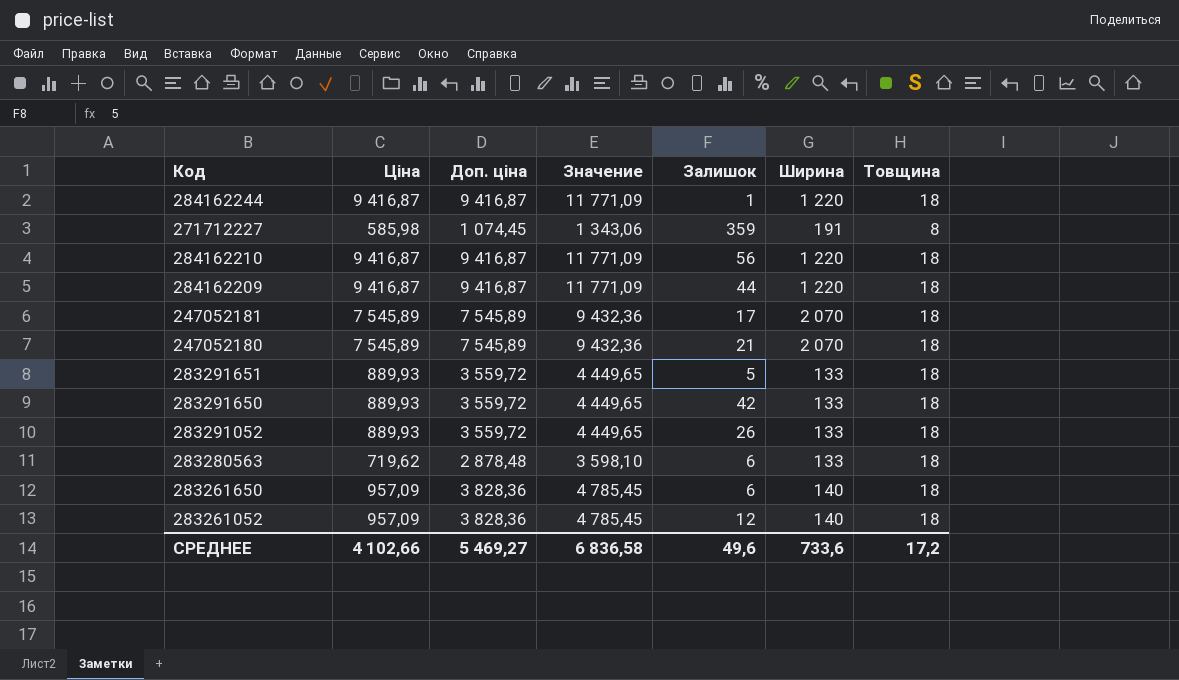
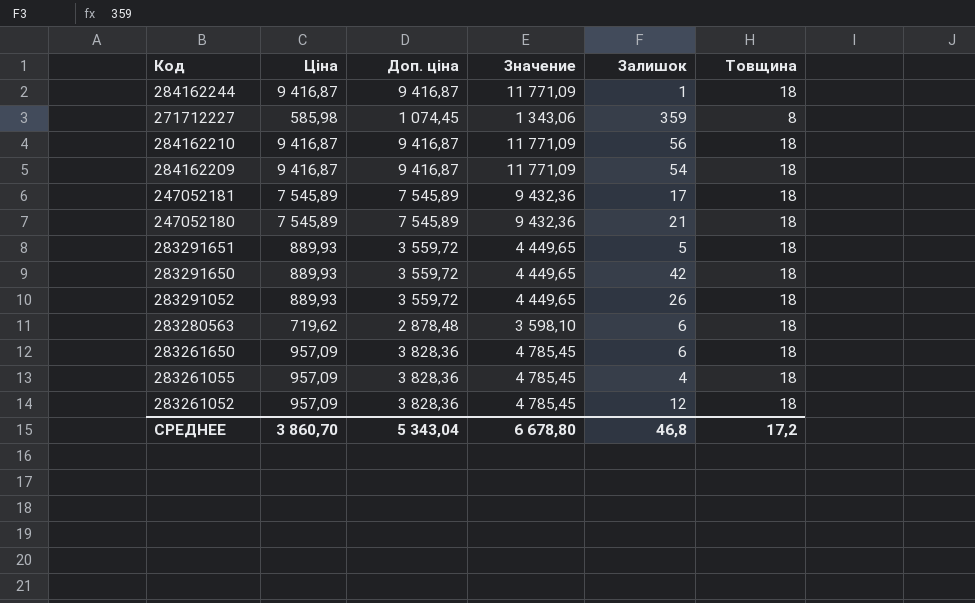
column Ширина | position: 6 -> none
284162209 | Залишок: 44 -> 54
row 283261055: none -> 957,09 | 3 828,36 | 4 785,45 | 4 | 18
СРЕДНЕЕ | Ціна: 4 102,66 -> 3 860,70
СРЕДНЕЕ | Доп. ціна: 5 469,27 -> 5 343,04
СРЕДНЕЕ | Значение: 6 836,58 -> 6 678,80
СРЕДНЕЕ | Залишок: 49,6 -> 46,8

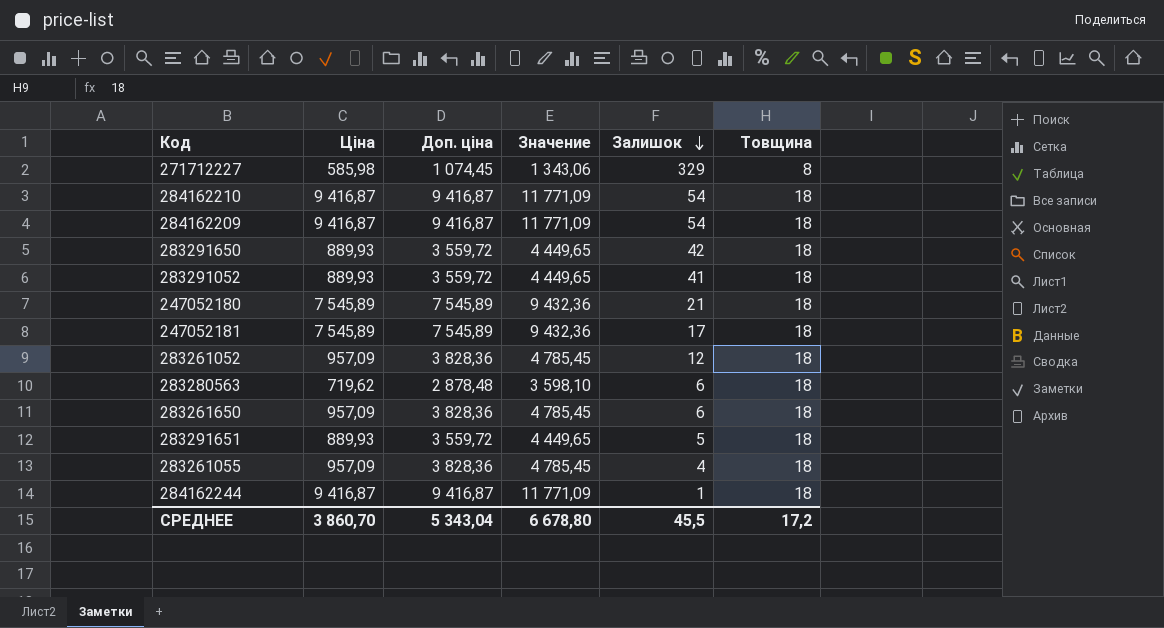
row order: none -> Залишок descending
271712227 | Залишок: 359 -> 329
284162210 | Залишок: 56 -> 54
283291052 | Залишок: 26 -> 41
СРЕДНЕЕ | Залишок: 46,8 -> 45,5

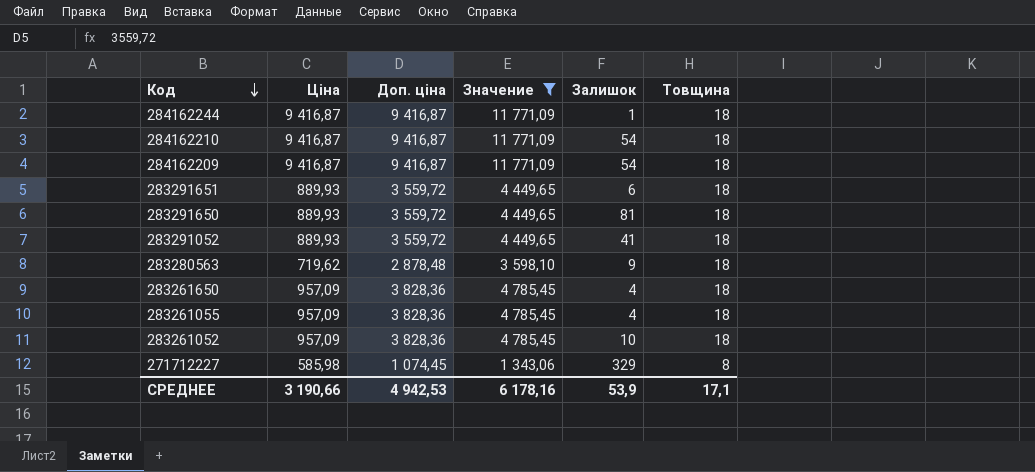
filter: none -> Значение != 9 432,36
row order: Залишок descending -> Код descending
283291651 | Залишок: 5 -> 6
283291650 | Залишок: 42 -> 81
283280563 | Залишок: 6 -> 9
283261650 | Залишок: 6 -> 4
283261052 | Залишок: 12 -> 10
СРЕДНЕЕ | Ціна: 3 860,70 -> 3 190,66
СРЕДНЕЕ | Доп. ціна: 5 343,04 -> 4 942,53
СРЕДНЕЕ | Значение: 6 678,80 -> 6 178,16
СРЕДНЕЕ | Залишок: 45,5 -> 53,9
СРЕДНЕЕ | Товщина: 17,2 -> 17,1

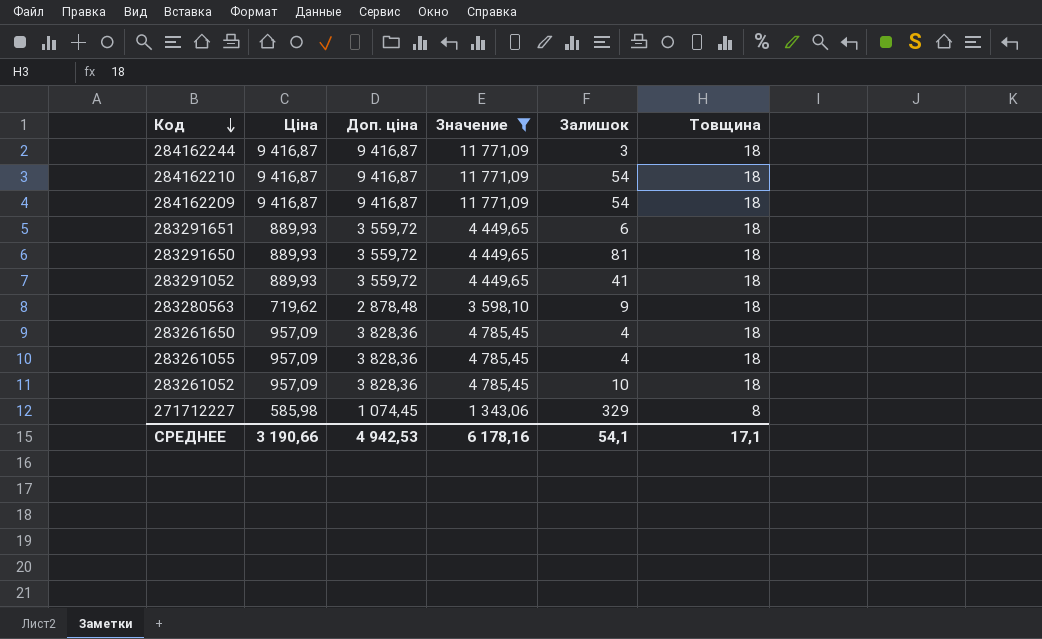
284162244 | Залишок: 1 -> 3
СРЕДНЕЕ | Залишок: 53,9 -> 54,1

